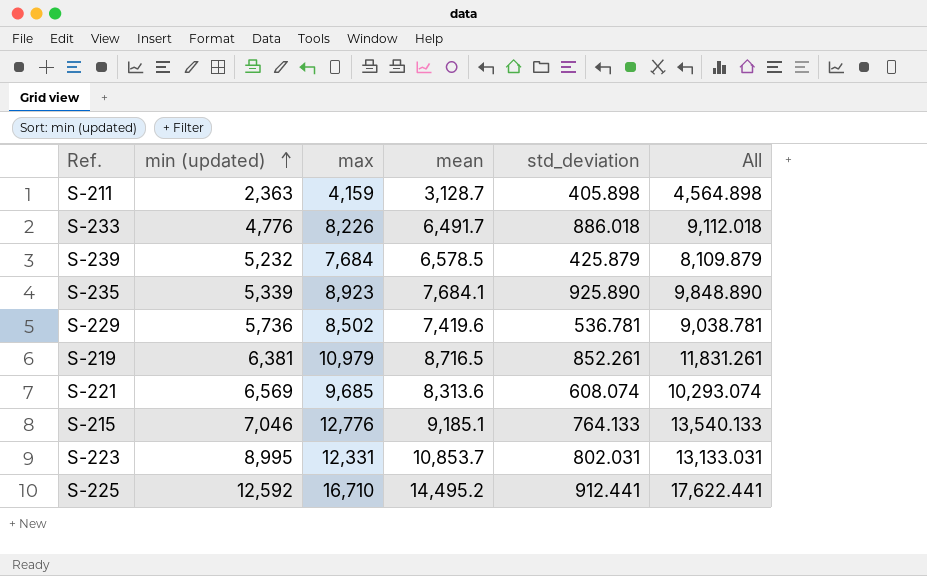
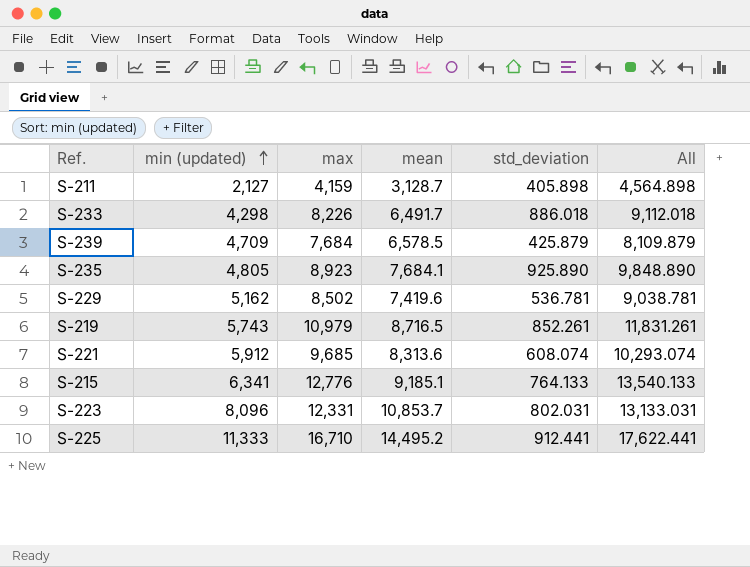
S-211 | min (updated): 2,363 -> 2,127
S-233 | min (updated): 4,776 -> 4,298
S-239 | min (updated): 5,232 -> 4,709
S-235 | min (updated): 5,339 -> 4,805
S-229 | min (updated): 5,736 -> 5,162
S-219 | min (updated): 6,381 -> 5,743
S-221 | min (updated): 6,569 -> 5,912
S-215 | min (updated): 7,046 -> 6,341
S-223 | min (updated): 8,995 -> 8,096
S-225 | min (updated): 12,592 -> 11,333

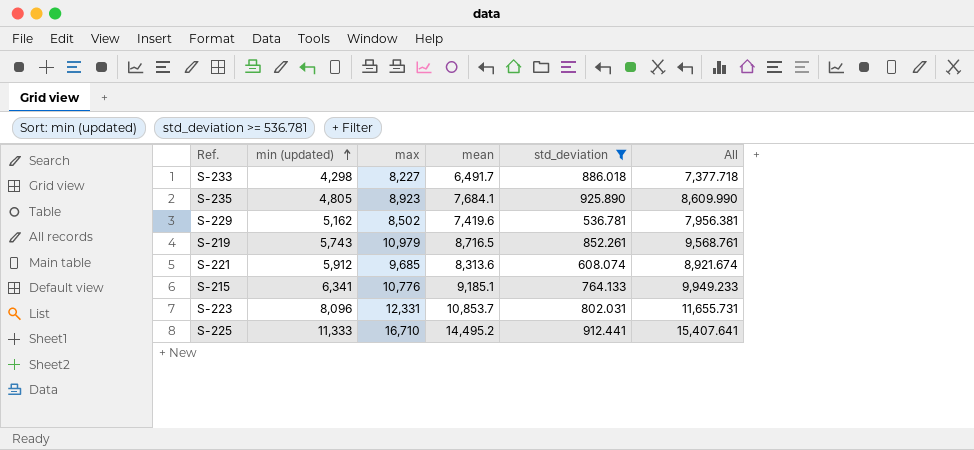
filter: none -> std_deviation >= 536.781
column All | formula: [max] + [std_deviation] -> [mean] + [std_deviation]
S-233 | max: 8,226 -> 8,227
S-215 | max: 12,776 -> 10,776

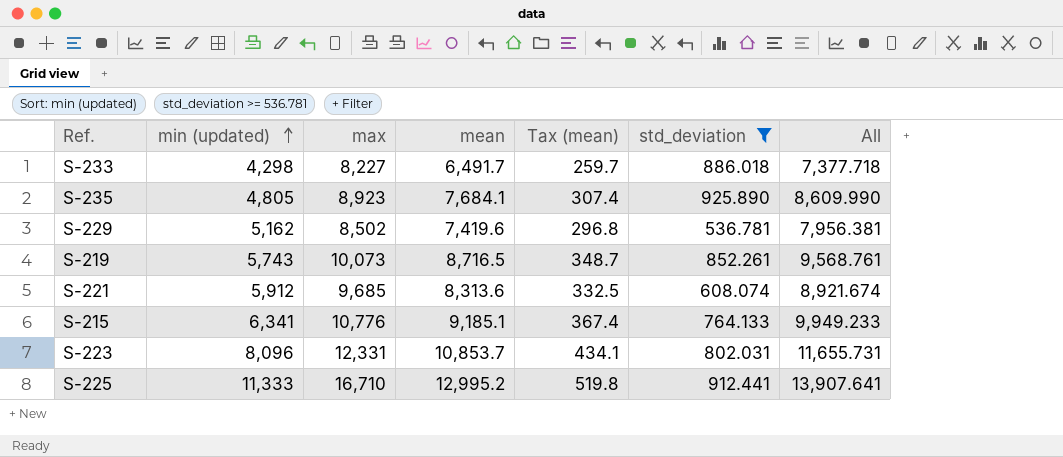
column Tax (mean) | formula: none -> [mean] * 0.04
S-219 | max: 10,979 -> 10,073
S-225 | mean: 14,495.2 -> 12,995.2
S-225 | All: 15,407.641 -> 13,907.641

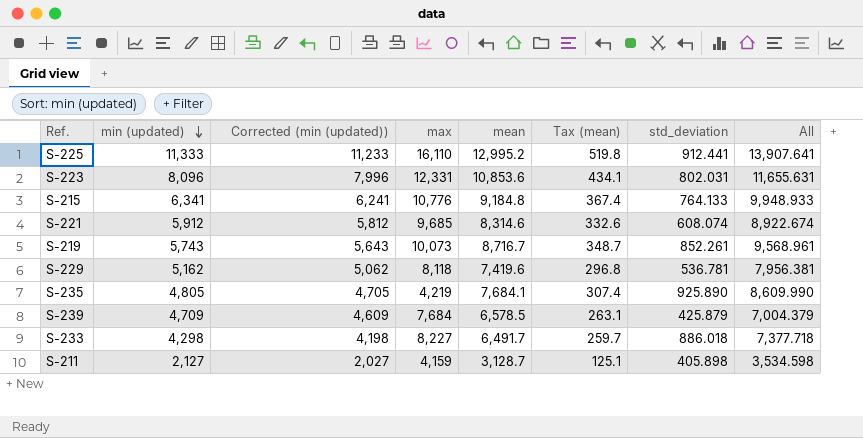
filter: std_deviation >= 536.781 -> none
row order: min (updated) ascending -> min (updated) descending
column Corrected (min (updated)) | formula: none -> [min (updated)] - 100
S-225 | max: 16,710 -> 16,110
S-223 | mean: 10,853.7 -> 10,853.6
S-223 | All: 11,655.731 -> 11,655.631
S-215 | mean: 9,185.1 -> 9,184.8
S-215 | All: 9,949.233 -> 9,948.933
S-221 | mean: 8,313.6 -> 8,314.6
S-221 | Tax (mean): 332.5 -> 332.6
S-221 | All: 8,921.674 -> 8,922.674
S-219 | mean: 8,716.5 -> 8,716.7
S-219 | All: 9,568.761 -> 9,568.961
S-229 | max: 8,502 -> 8,118
S-235 | max: 8,923 -> 4,219

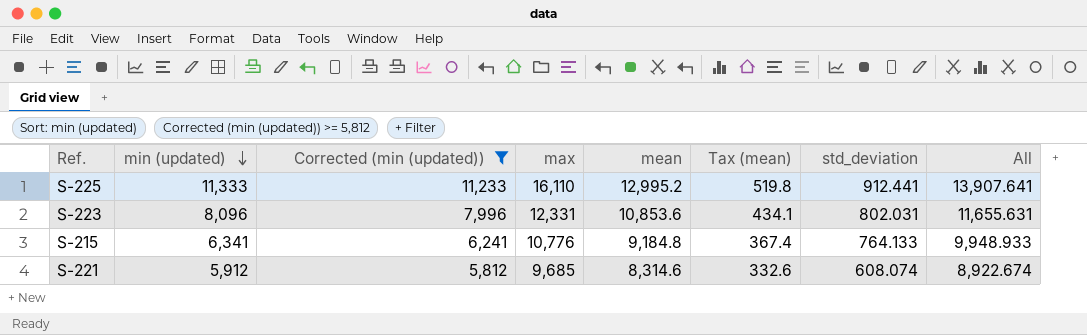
filter: none -> Corrected (min (updated)) >= 5,812

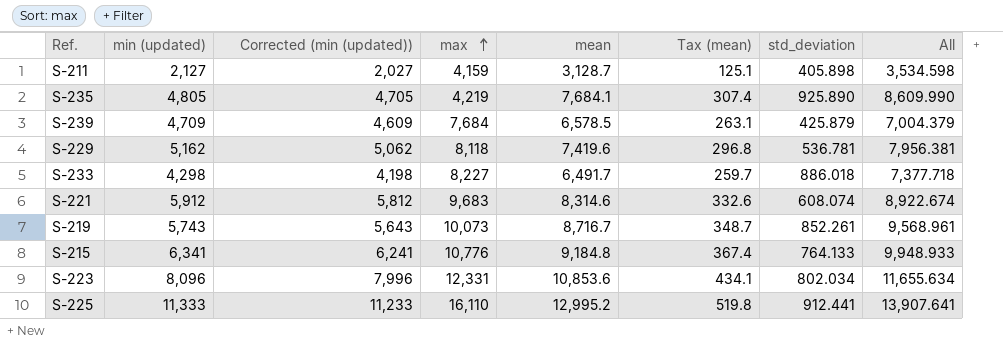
filter: Corrected (min (updated)) >= 5,812 -> none
row order: min (updated) descending -> max ascending
S-221 | max: 9,685 -> 9,683
S-223 | std_deviation: 802.031 -> 802.034
S-223 | All: 11,655.631 -> 11,655.634

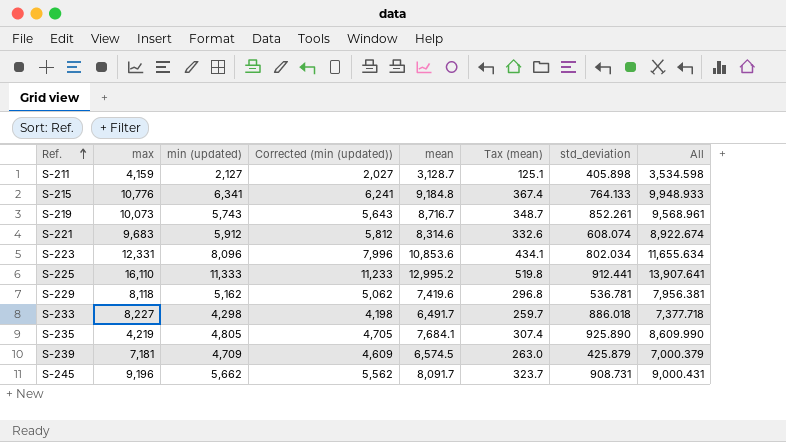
row order: max ascending -> Ref. ascending
column max | position: 4 -> 2
S-239 | max: 7,684 -> 7,181
S-239 | mean: 6,578.5 -> 6,574.5
S-239 | Tax (mean): 263.1 -> 263.0
S-239 | All: 7,004.379 -> 7,000.379
row S-245: none -> 9,196 | 5,662 | 5,562 | 8,091.7 | 323.7 | 908.731 | 9,000.431

